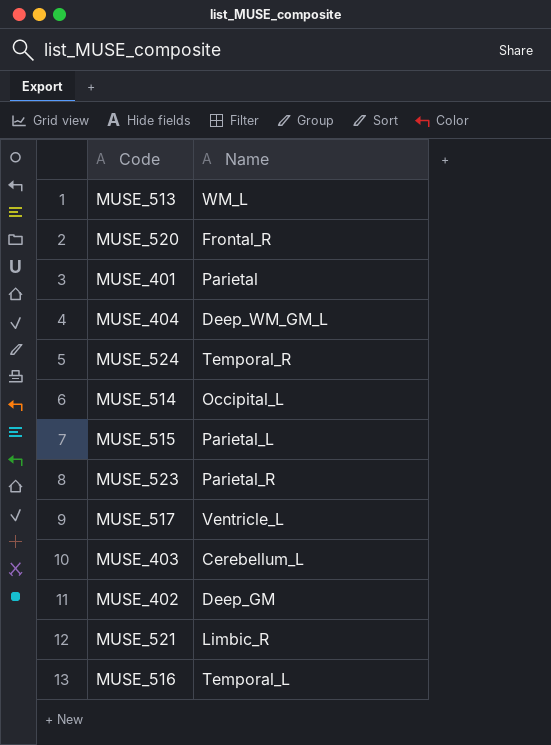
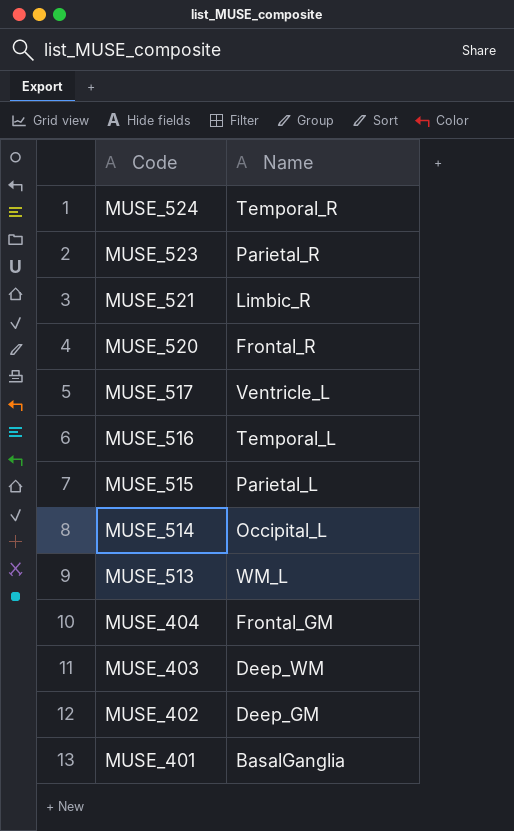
row order: none -> Code descending
MUSE_404 | Name: Deep_WM_GM_L -> Frontal_GM
MUSE_403 | Name: Cerebellum_L -> Deep_WM
MUSE_401 | Name: Parietal -> BasalGanglia

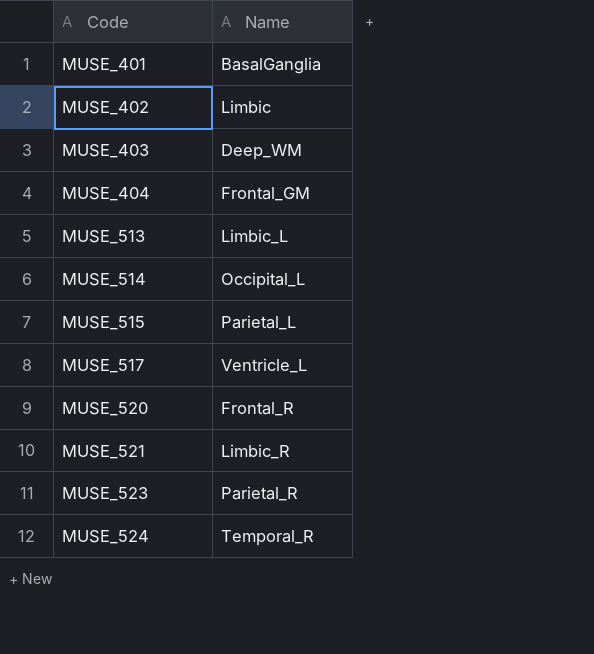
row order: Code descending -> Code ascending
row MUSE_516: Temporal_L -> none
MUSE_402 | Name: Deep_GM -> Limbic
MUSE_513 | Name: WM_L -> Limbic_L

